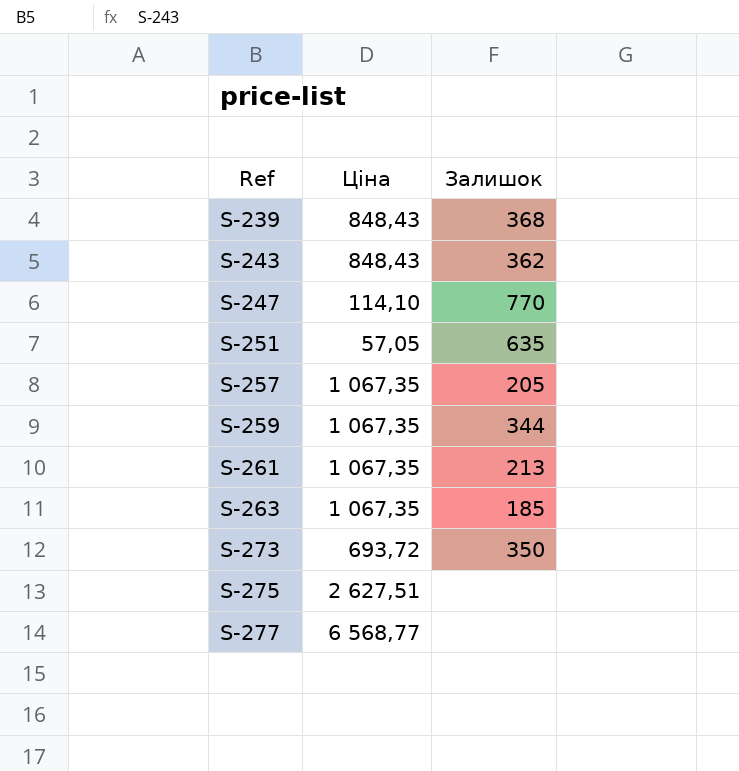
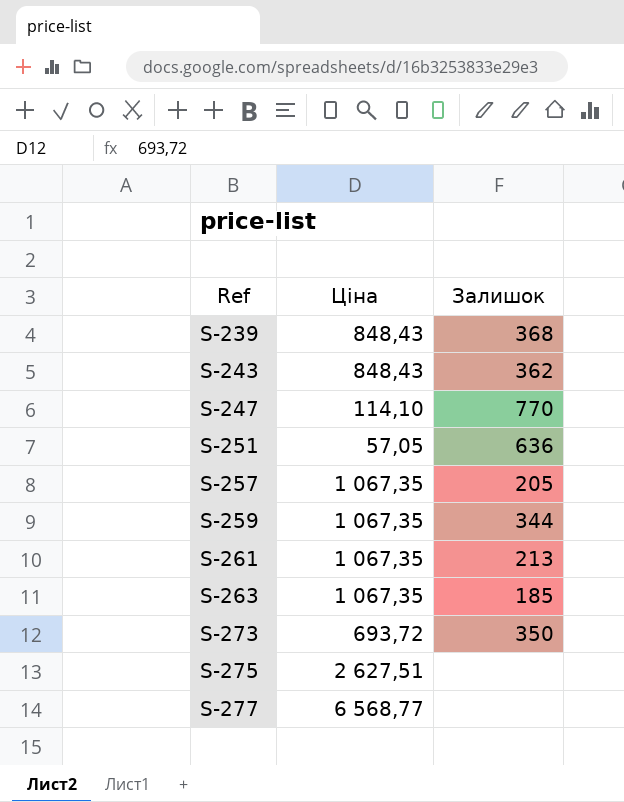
S-251 | Залишок: 635 -> 636

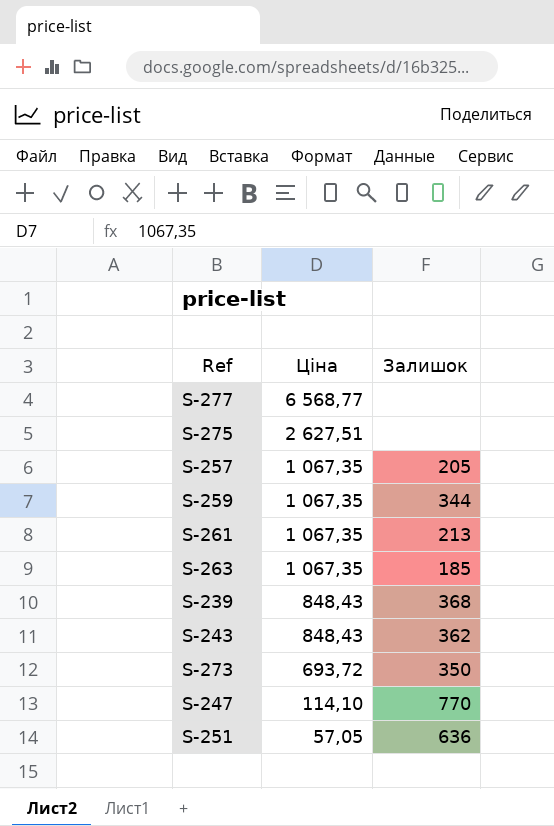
row order: Ref ascending -> Ціна descending

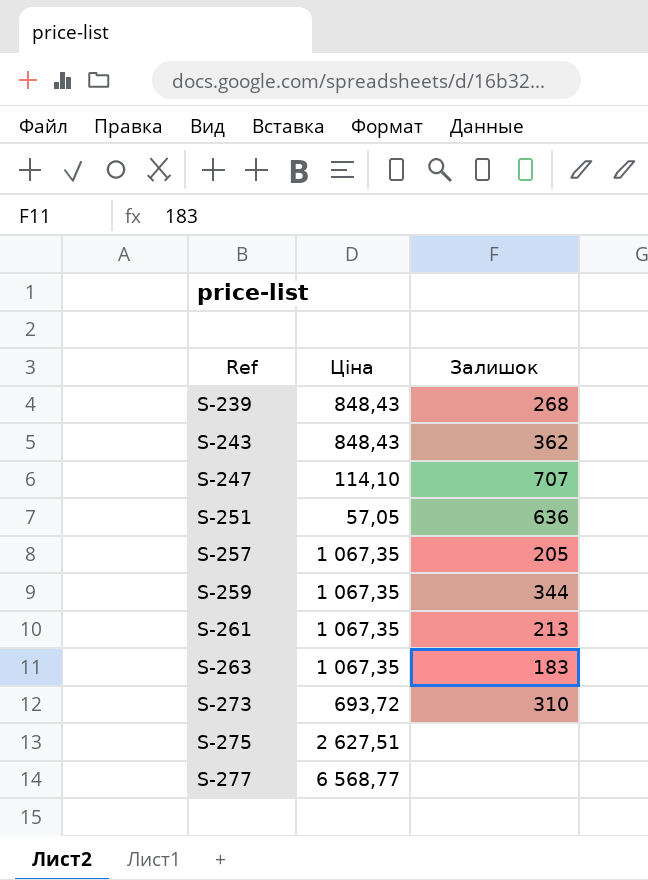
row order: Ціна descending -> Ref ascending
S-239 | Залишок: 368 -> 268
S-247 | Залишок: 770 -> 707
S-263 | Залишок: 185 -> 183
S-273 | Залишок: 350 -> 310

